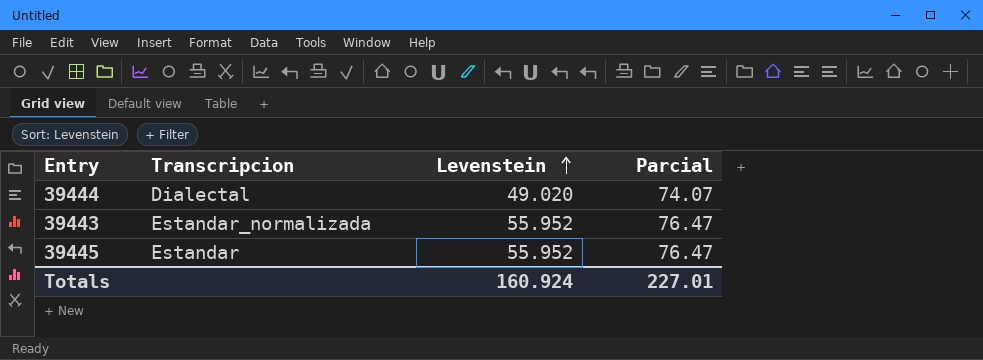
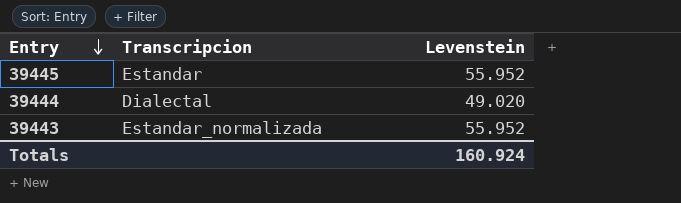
row order: Levenstein ascending -> Entry descending
column Parcial | position: 4 -> none

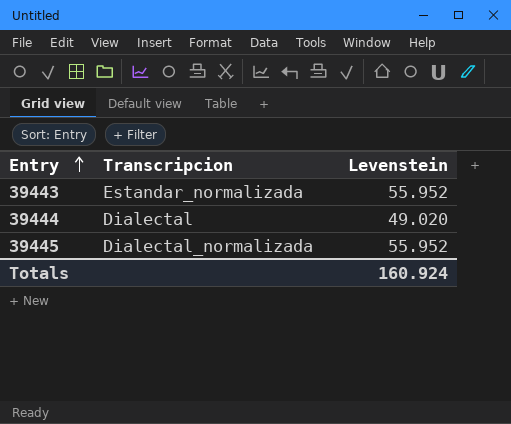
row order: Entry descending -> Entry ascending
39445 | Transcripcion: Estandar -> Dialectal_normalizada

